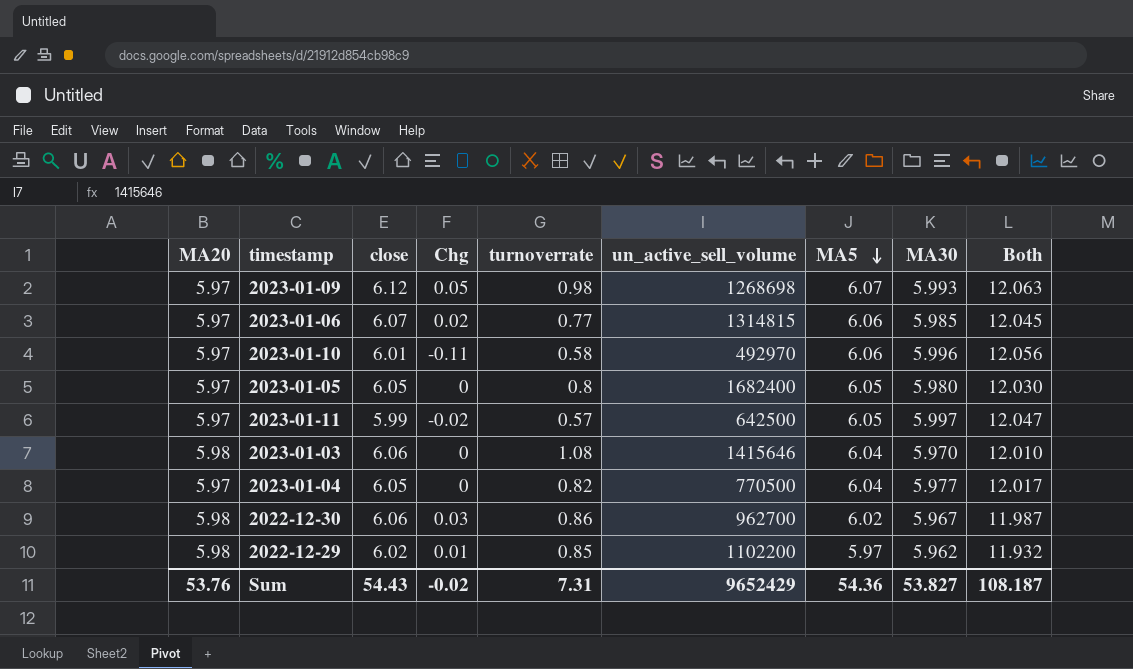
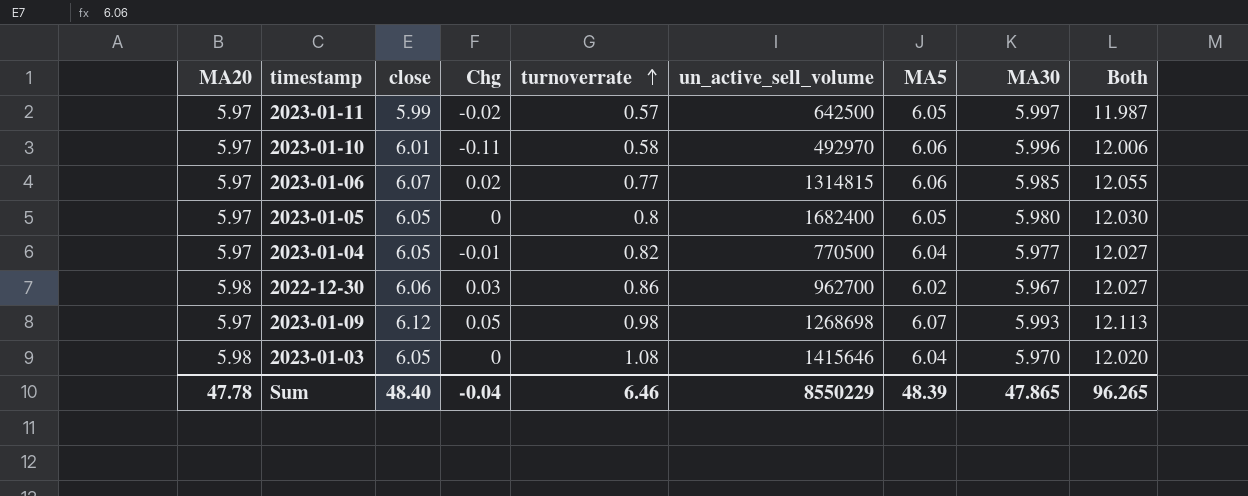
row order: MA5 descending -> turnoverrate ascending
column Both | formula: [MA5] + [MA30] -> [close] + [MA30]
row 2022-12-29: 5.98 | 6.02 | 0.01 | 0.85 | 1102200 | 5.97 | 5.962 | 11.932 -> none
2023-01-04 | Chg: 0 -> -0.01
2023-01-03 | close: 6.06 -> 6.05
Sum | MA20: 53.76 -> 47.78
Sum | close: 54.43 -> 48.40
Sum | Chg: -0.02 -> -0.04
Sum | turnoverrate: 7.31 -> 6.46
Sum | un_active_sell_volume: 9652429 -> 8550229
Sum | MA5: 54.36 -> 48.39
Sum | MA30: 53.827 -> 47.865
Sum | Both: 108.187 -> 96.265

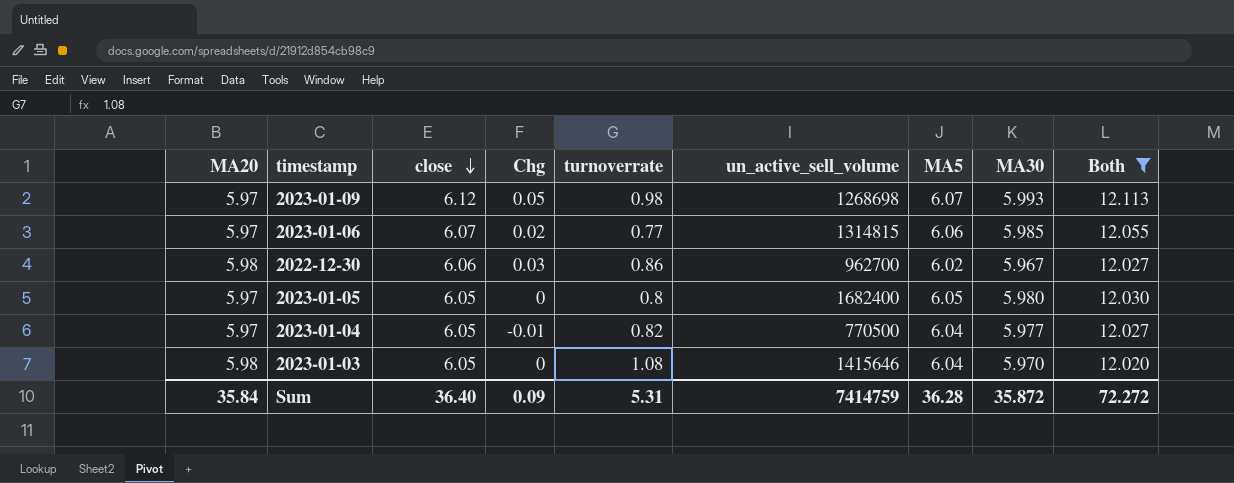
filter: none -> Both >= 12.020
row order: turnoverrate ascending -> close descending
Sum | MA20: 47.78 -> 35.84
Sum | close: 48.40 -> 36.40
Sum | Chg: -0.04 -> 0.09
Sum | turnoverrate: 6.46 -> 5.31
Sum | un_active_sell_volume: 8550229 -> 7414759
Sum | MA5: 48.39 -> 36.28
Sum | MA30: 47.865 -> 35.872
Sum | Both: 96.265 -> 72.272

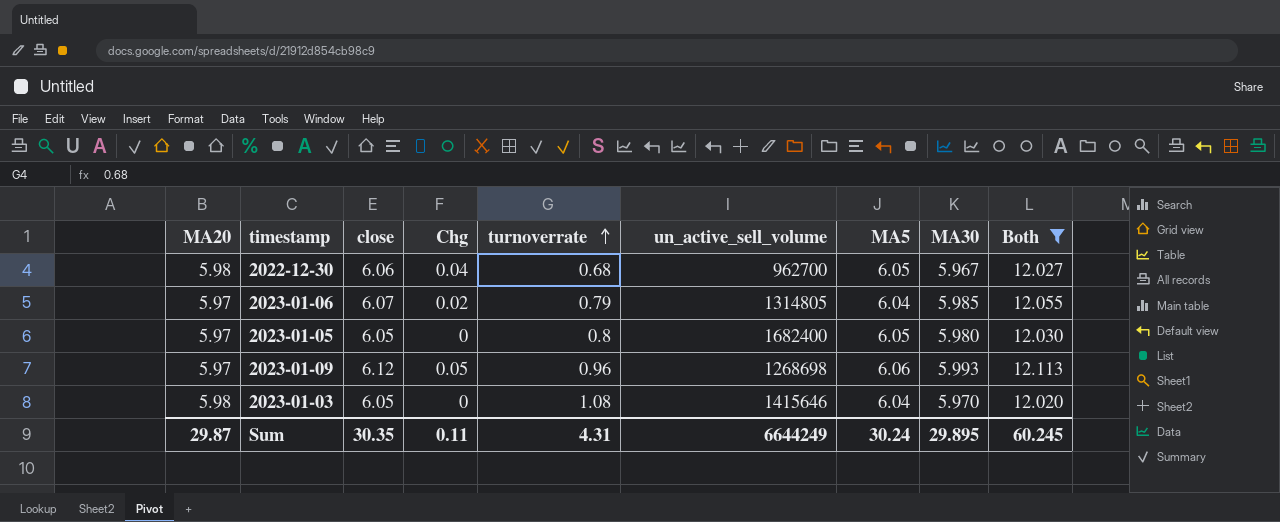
row order: close descending -> turnoverrate ascending
row 2023-01-04: 5.97 | 6.05 | -0.01 | 0.82 | 770500 | 6.04 | 5.977 | 12.027 -> none
2022-12-30 | Chg: 0.03 -> 0.04
2022-12-30 | turnoverrate: 0.86 -> 0.68
2022-12-30 | MA5: 6.02 -> 6.05
2023-01-06 | turnoverrate: 0.77 -> 0.79
2023-01-06 | un_active_sell_volume: 1314815 -> 1314805
2023-01-06 | MA5: 6.06 -> 6.04
2023-01-09 | turnoverrate: 0.98 -> 0.96
2023-01-09 | MA5: 6.07 -> 6.06
Sum | MA20: 35.84 -> 29.87
Sum | close: 36.40 -> 30.35
Sum | Chg: 0.09 -> 0.11
Sum | turnoverrate: 5.31 -> 4.31
Sum | un_active_sell_volume: 7414759 -> 6644249
Sum | MA5: 36.28 -> 30.24
Sum | MA30: 35.872 -> 29.895
Sum | Both: 72.272 -> 60.245

